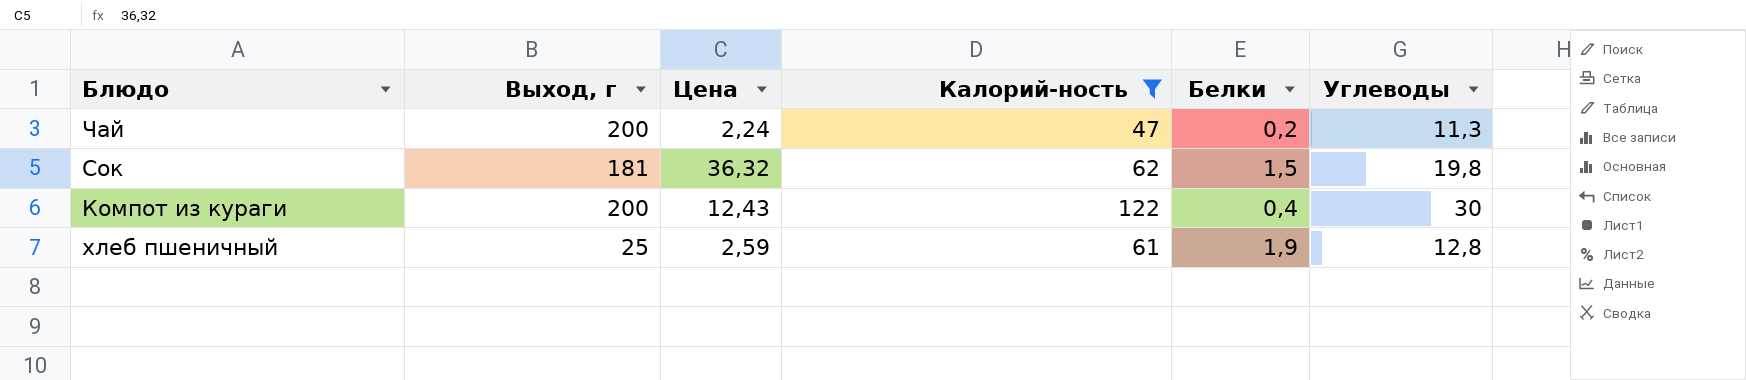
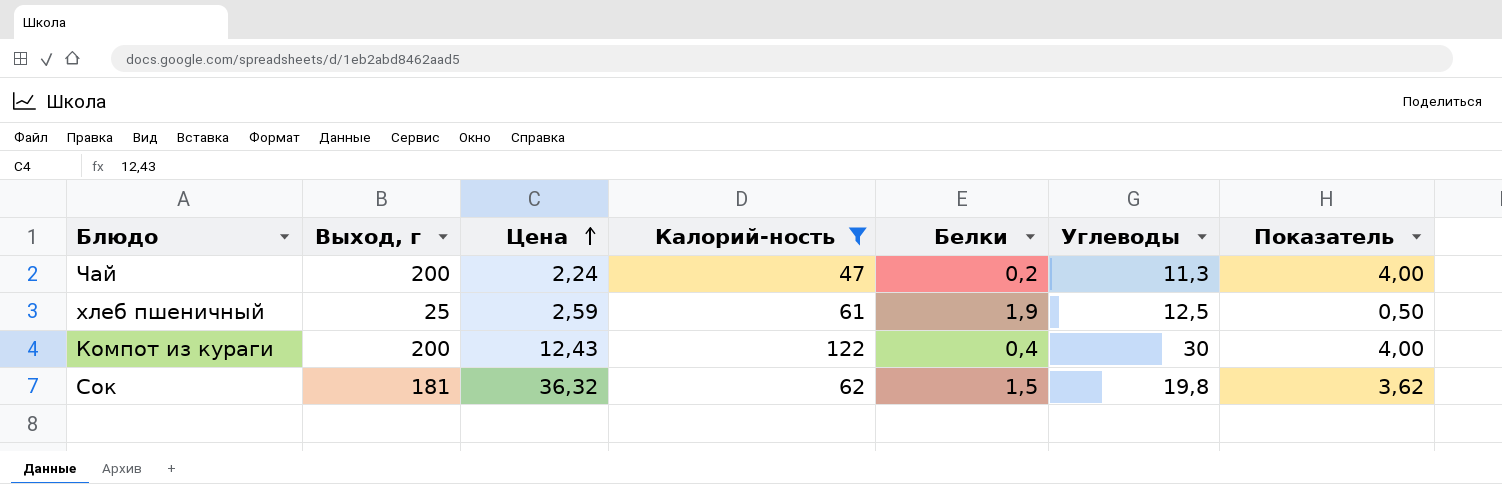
row order: none -> Цена ascending
column Показатель | formula: none -> [Выход, г] * 0,02
хлеб пшеничный | Углеводы: 12,8 -> 12,5

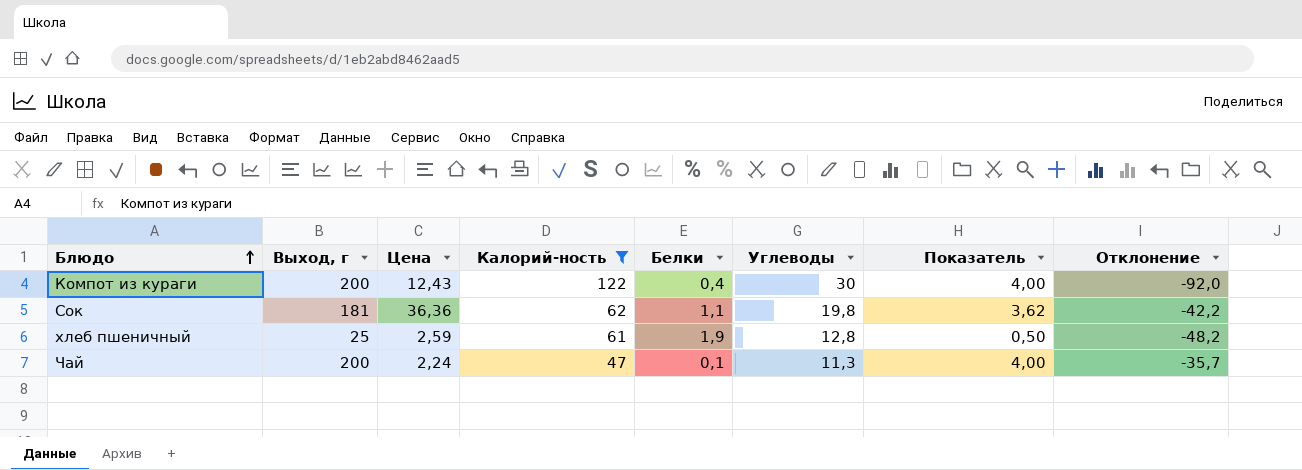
row order: Цена ascending -> Блюдо ascending
column Отклонение | formula: none -> [Углеводы] - [Калорий-ность]
Сок | Цена: 36,32 -> 36,36
Сок | Белки: 1,5 -> 1,1
хлеб пшеничный | Углеводы: 12,5 -> 12,8
Чай | Белки: 0,2 -> 0,1

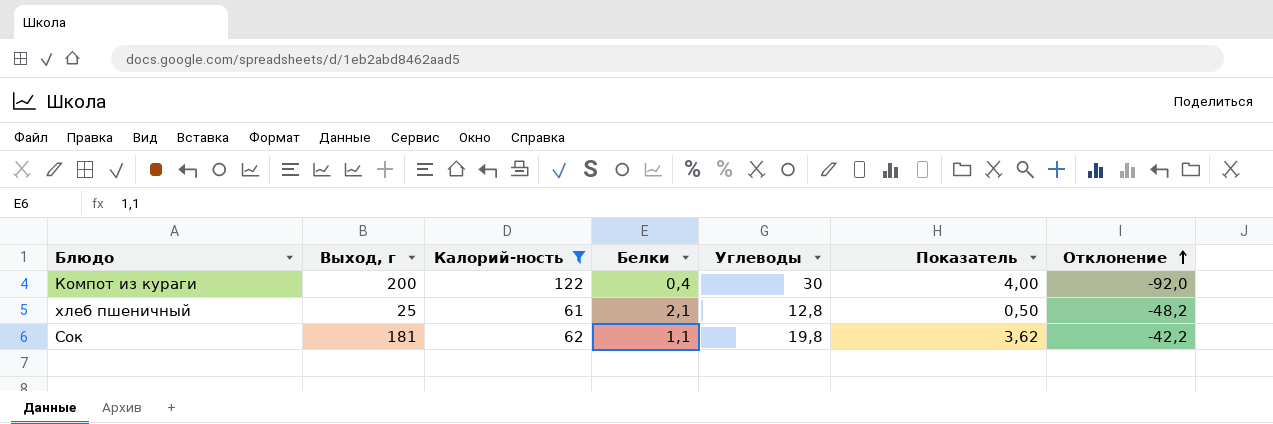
row order: Блюдо ascending -> Отклонение ascending
column Цена | position: 3 -> none
row Чай: 200 | 2,24 | 47 | 0,1 | 11,3 | 4,00 | -35,7 -> none
хлеб пшеничный | Белки: 1,9 -> 2,1

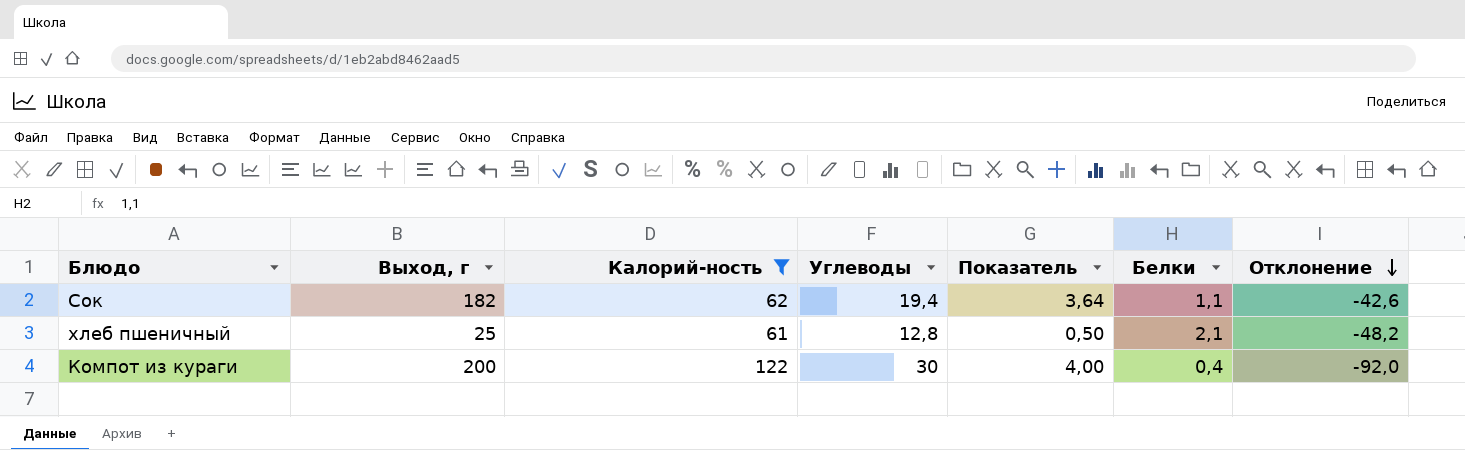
row order: Отклонение ascending -> Отклонение descending
column Белки | position: 4 -> 6
Сок | Выход, г: 181 -> 182
Сок | Углеводы: 19,8 -> 19,4
Сок | Показатель: 3,62 -> 3,64
Сок | Отклонение: -42,2 -> -42,6

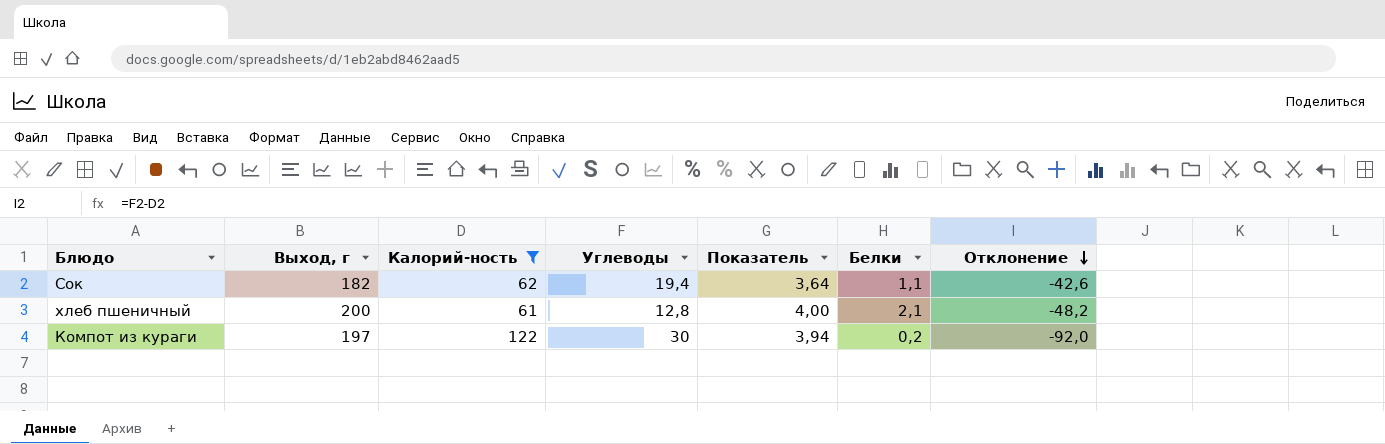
хлеб пшеничный | Выход, г: 25 -> 200
хлеб пшеничный | Показатель: 0,50 -> 4,00
Компот из кураги | Выход, г: 200 -> 197
Компот из кураги | Показатель: 4,00 -> 3,94
Компот из кураги | Белки: 0,4 -> 0,2

